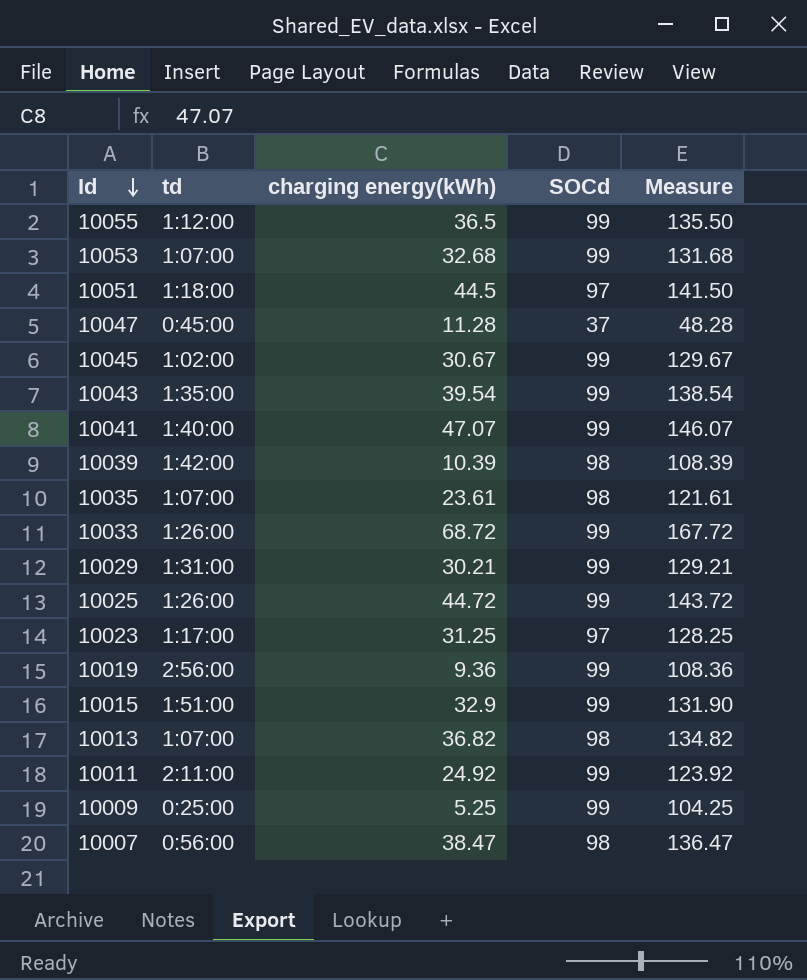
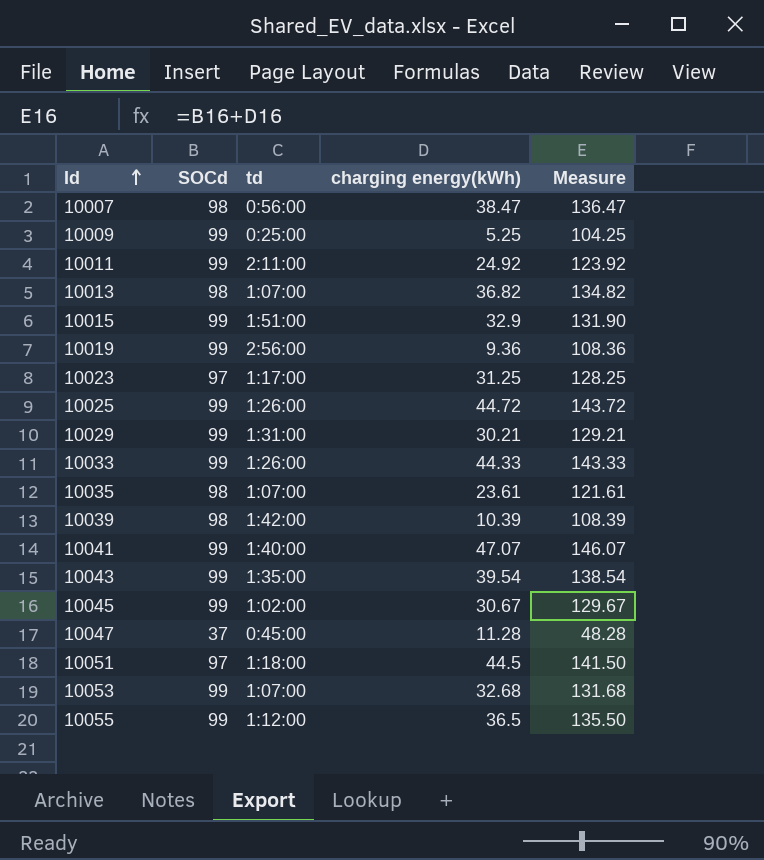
row order: Id descending -> Id ascending
column SOCd | position: 4 -> 2
10033 | charging energy(kWh): 68.72 -> 44.33
10033 | Measure: 167.72 -> 143.33

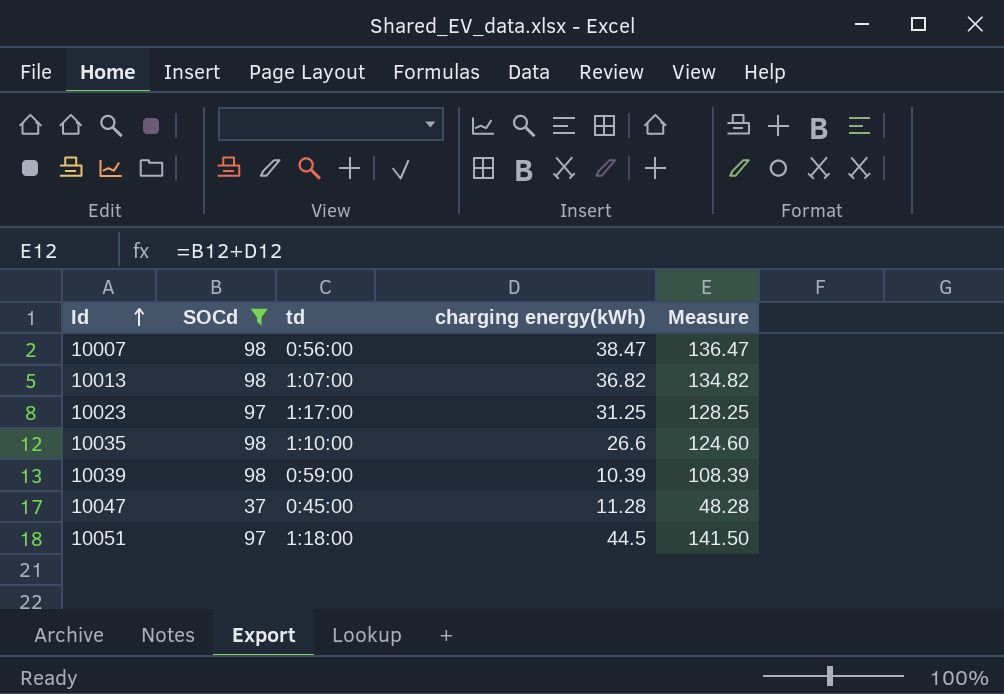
filter: none -> SOCd != 99
10035 | td: 1:07:00 -> 1:10:00
10035 | charging energy(kWh): 23.61 -> 26.6
10035 | Measure: 121.61 -> 124.60
10039 | td: 1:42:00 -> 0:59:00

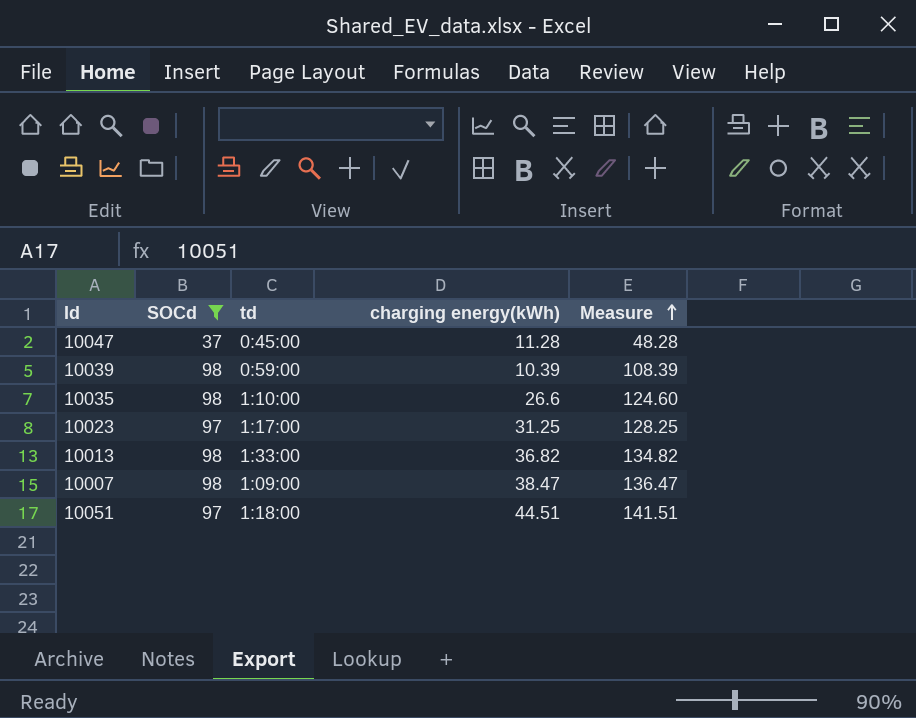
row order: Id ascending -> Measure ascending
10013 | td: 1:07:00 -> 1:33:00
10007 | td: 0:56:00 -> 1:09:00
10051 | charging energy(kWh): 44.5 -> 44.51
10051 | Measure: 141.50 -> 141.51

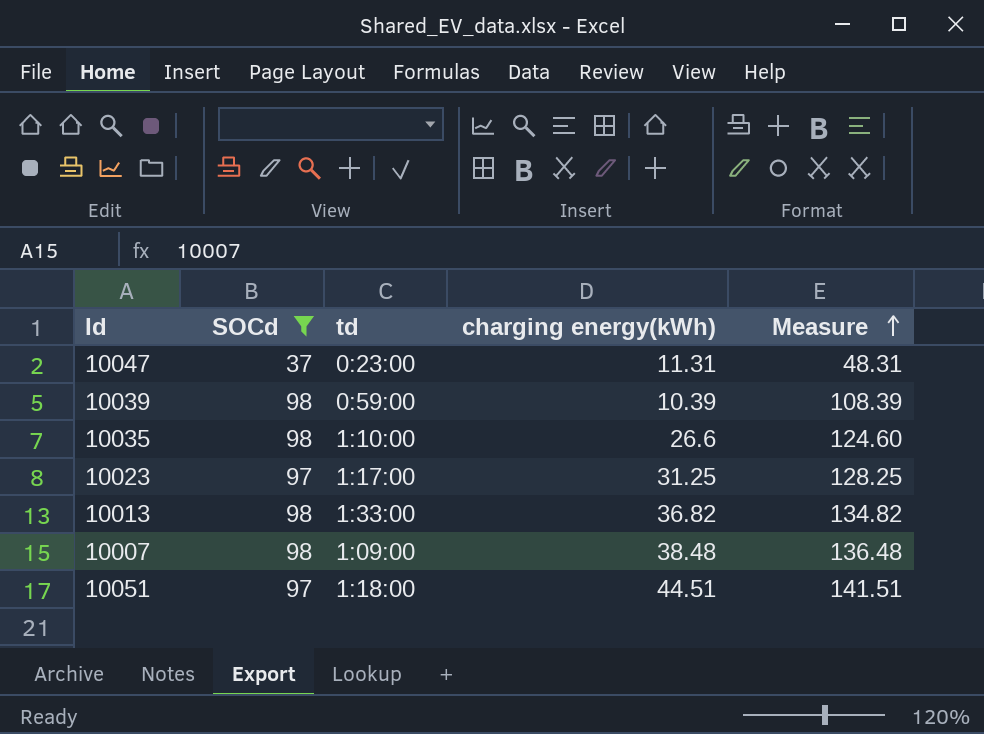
10047 | td: 0:45:00 -> 0:23:00
10047 | charging energy(kWh): 11.28 -> 11.31
10047 | Measure: 48.28 -> 48.31
10007 | charging energy(kWh): 38.47 -> 38.48
10007 | Measure: 136.47 -> 136.48

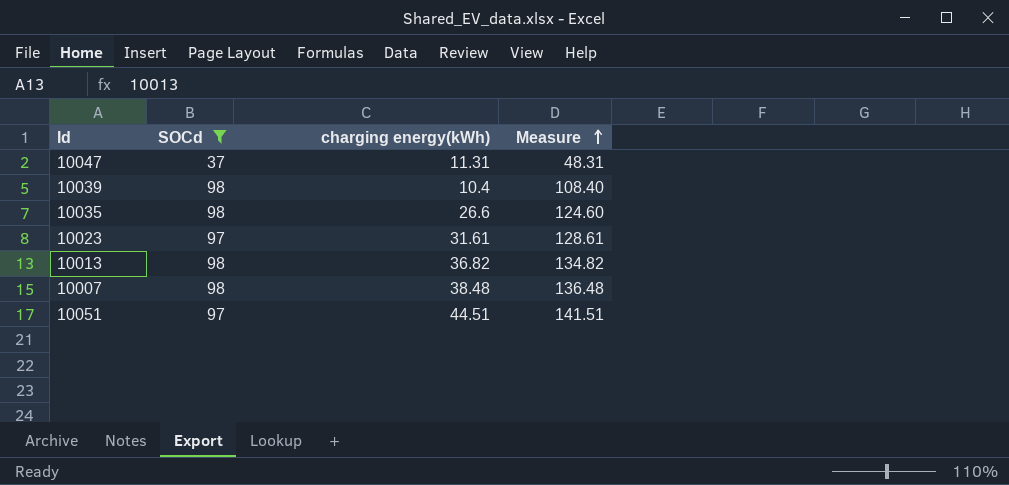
column td | position: 3 -> none
10039 | charging energy(kWh): 10.39 -> 10.4
10039 | Measure: 108.39 -> 108.40
10023 | charging energy(kWh): 31.25 -> 31.61
10023 | Measure: 128.25 -> 128.61

